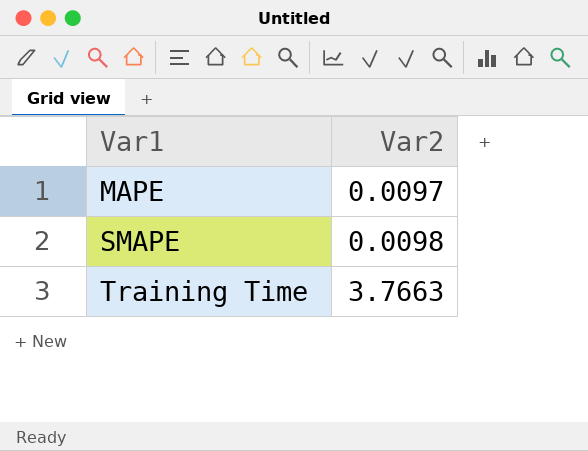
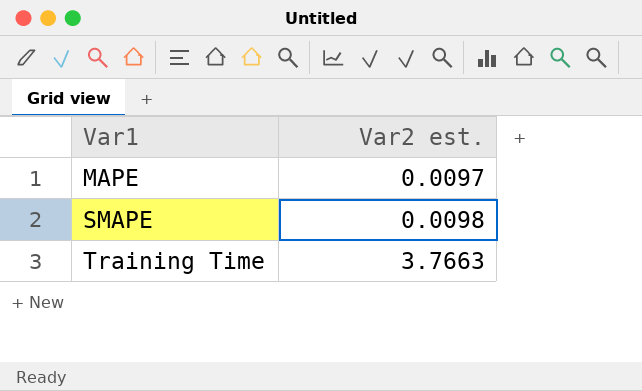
column name: Var2 -> Var2 est.

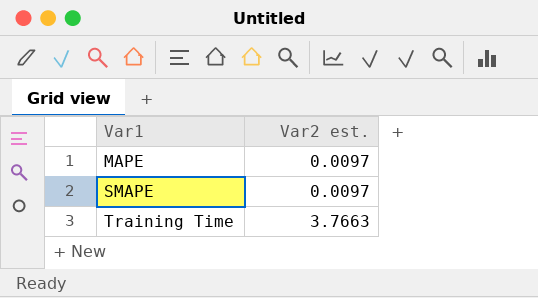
SMAPE | Var2 est.: 0.0098 -> 0.0097

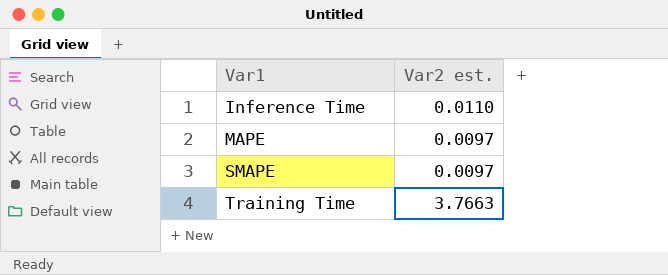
row Inference Time: none -> 0.0110

